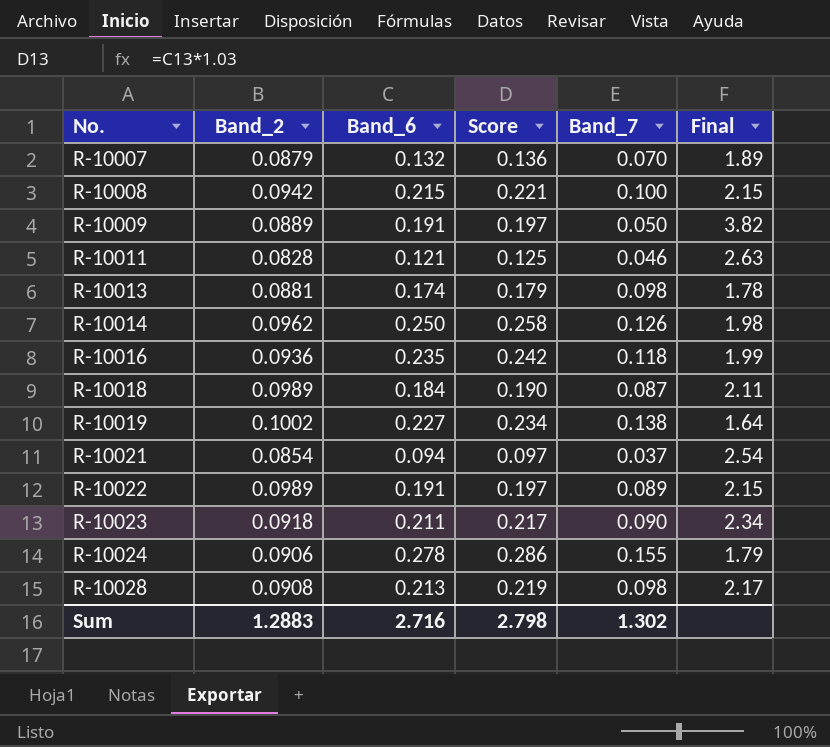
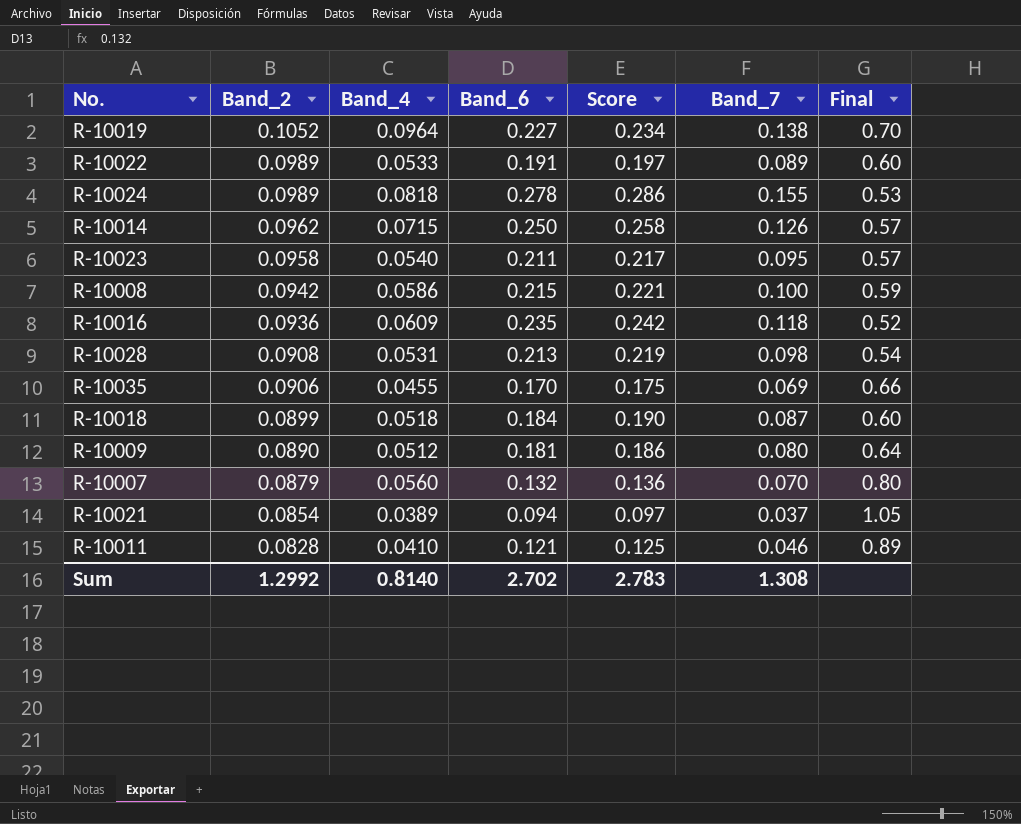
row order: No. ascending -> Band_2 descending
column Band_4 | position: none -> 3
column Final | formula: [Band_6] / [Band_7] -> [Band_4] / [Band_7]
row R-10013: 0.0881 | 0.174 | 0.179 | 0.098 | 1.78 -> none
R-10019 | Band_2: 0.1002 -> 0.1052
R-10024 | Band_2: 0.0906 -> 0.0989
R-10023 | Band_2: 0.0918 -> 0.0958
R-10023 | Band_7: 0.090 -> 0.095
row R-10035: none -> 0.0906 | 0.0455 | 0.170 | 0.175 | 0.069 | 0.66
R-10018 | Band_2: 0.0989 -> 0.0899
R-10009 | Band_2: 0.0889 -> 0.0890
R-10009 | Band_6: 0.191 -> 0.181
R-10009 | Score: 0.197 -> 0.186
R-10009 | Band_7: 0.050 -> 0.080
Sum | Band_2: 1.2883 -> 1.2992
Sum | Band_6: 2.716 -> 2.702
Sum | Score: 2.798 -> 2.783
Sum | Band_7: 1.302 -> 1.308

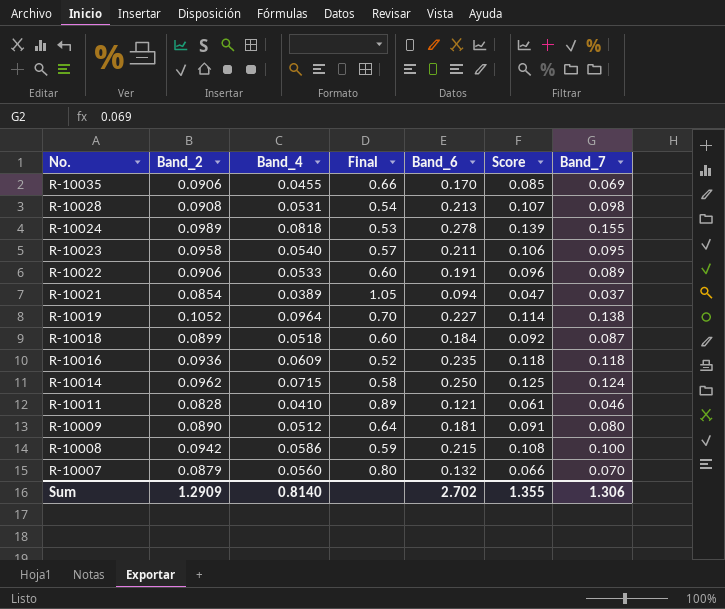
row order: Band_2 descending -> No. descending
column Final | position: 7 -> 4
column Score | formula: [Band_6] * 1.03 -> [Band_6] * 0.5
R-10022 | Band_2: 0.0989 -> 0.0906
R-10014 | Final: 0.57 -> 0.58
R-10014 | Band_7: 0.126 -> 0.124
Sum | Band_2: 1.2992 -> 1.2909
Sum | Score: 2.783 -> 1.355
Sum | Band_7: 1.308 -> 1.306

